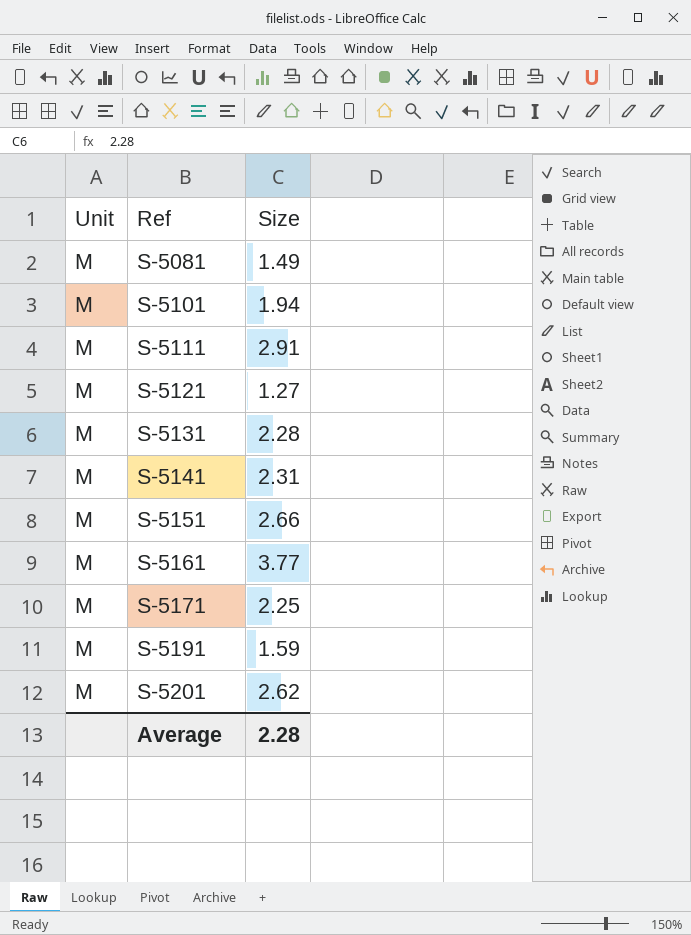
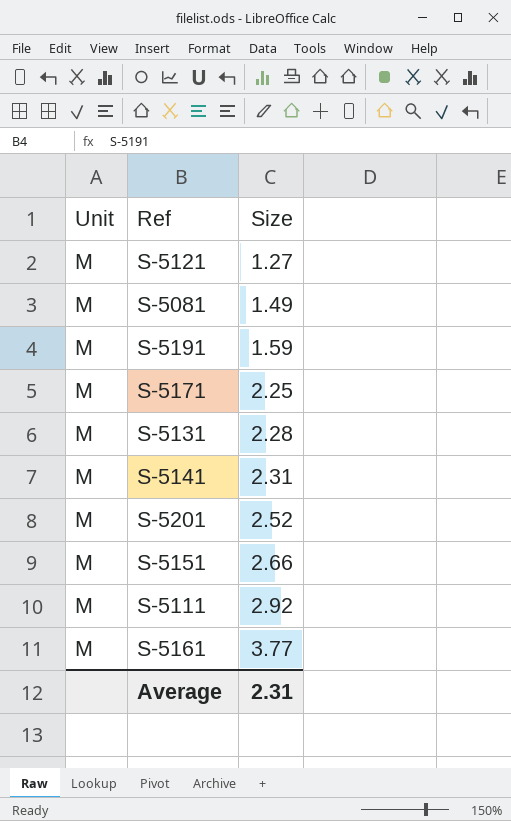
row order: Ref ascending -> Size ascending
row S-5101: M | 1.94 -> none
S-5201 | Size: 2.62 -> 2.52
S-5111 | Size: 2.91 -> 2.92
Average | Size: 2.28 -> 2.31

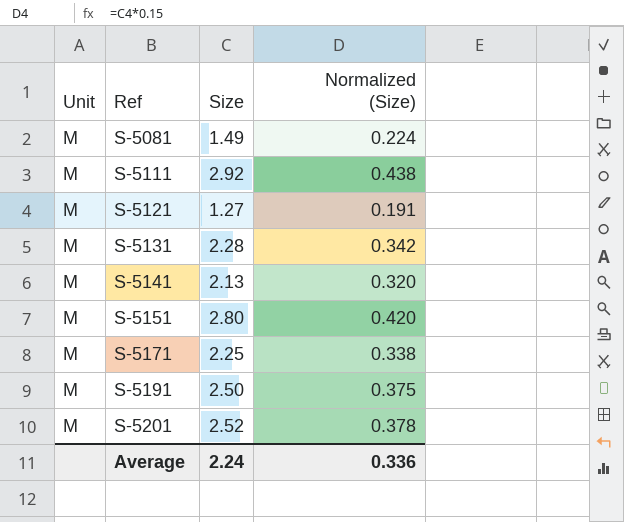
row order: Size ascending -> Ref ascending
column Normalized (Size) | formula: none -> [Size] * 0.15
row S-5161: M | 3.77 -> none
S-5141 | Size: 2.31 -> 2.13
S-5151 | Size: 2.66 -> 2.80
S-5191 | Size: 1.59 -> 2.50
Average | Size: 2.31 -> 2.24

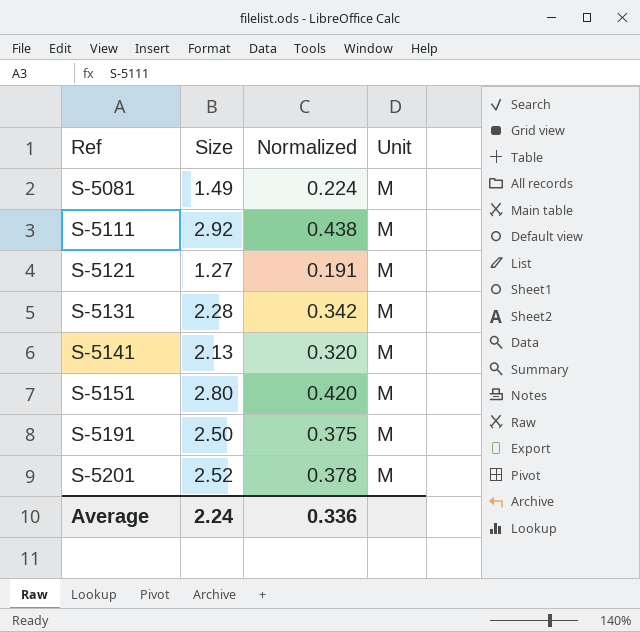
column name: Normalized (Size) -> Normalized
column Unit | position: 1 -> 4
row S-5171: M | 2.25 | 0.338 -> none

